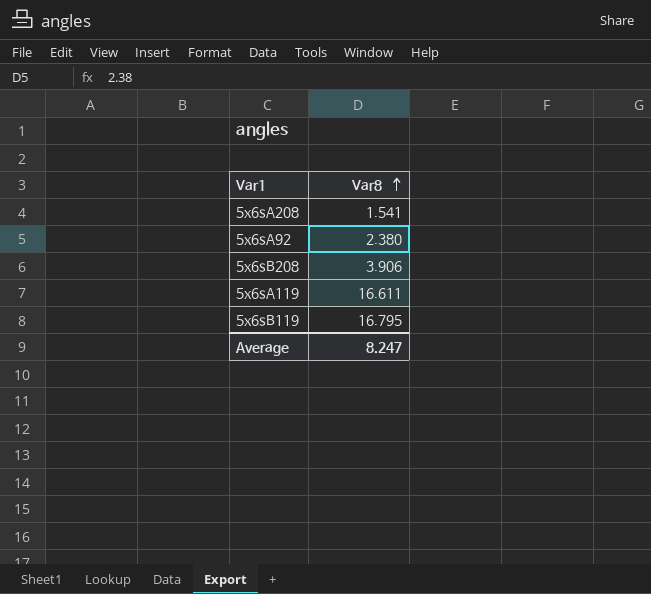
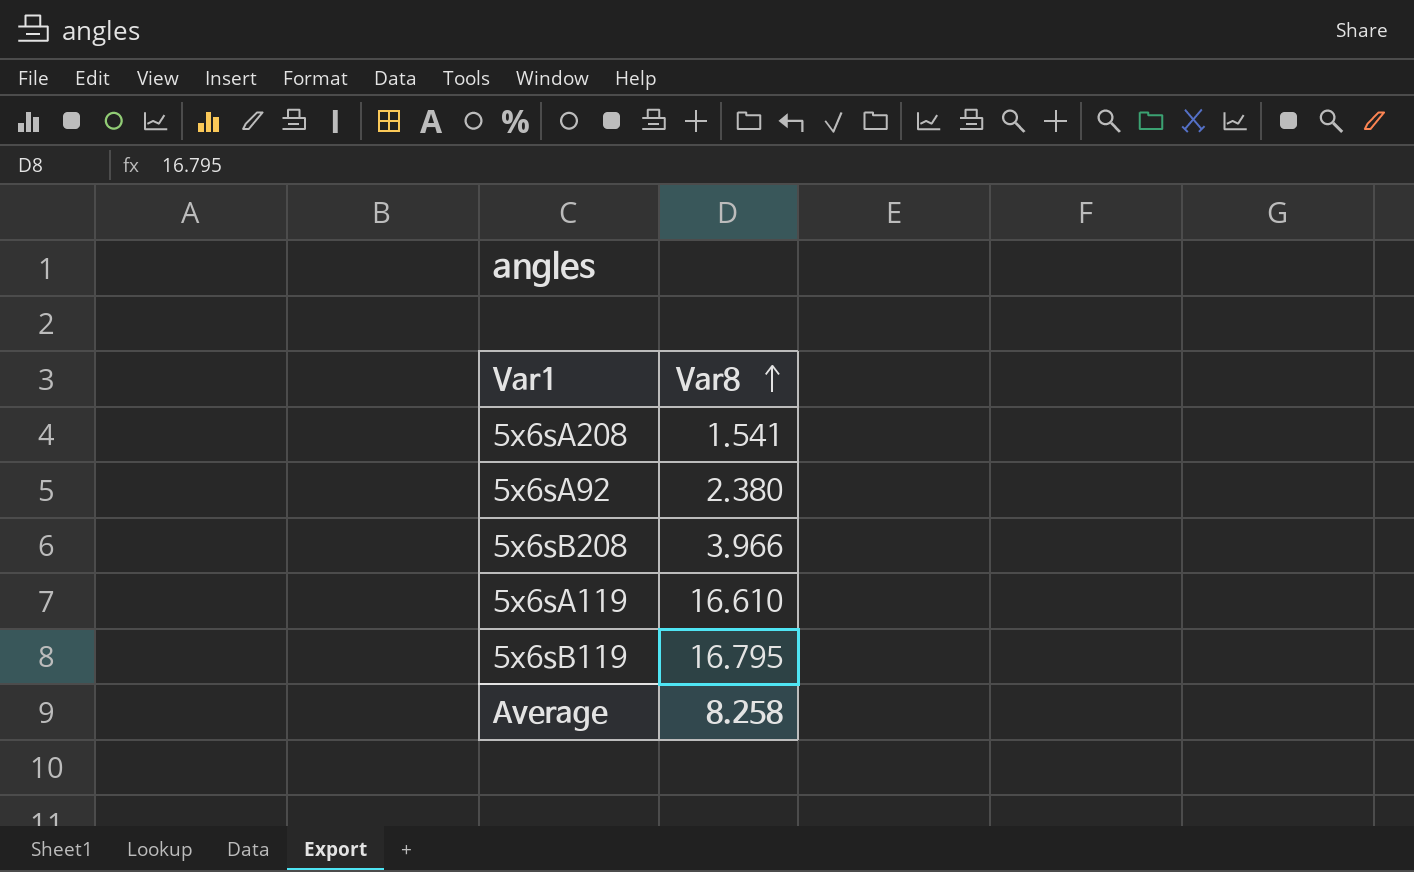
5x6sB208 | Var8: 3.906 -> 3.966
5x6sA119 | Var8: 16.611 -> 16.610
Average | Var8: 8.247 -> 8.258

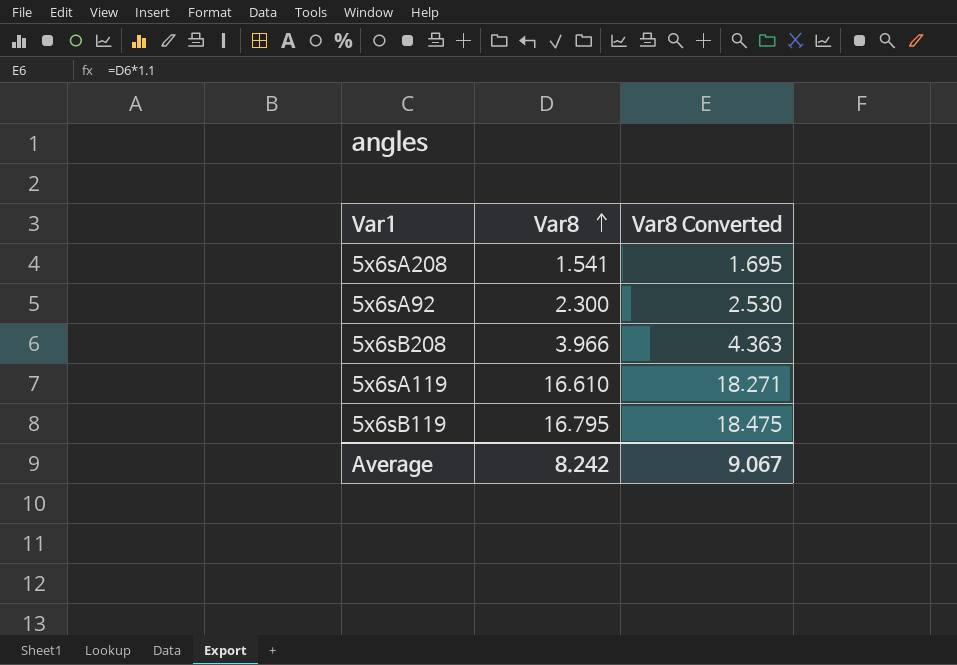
column Var8 Converted | formula: none -> [Var8] * 1.1
5x6sA92 | Var8: 2.380 -> 2.300
Average | Var8: 8.258 -> 8.242

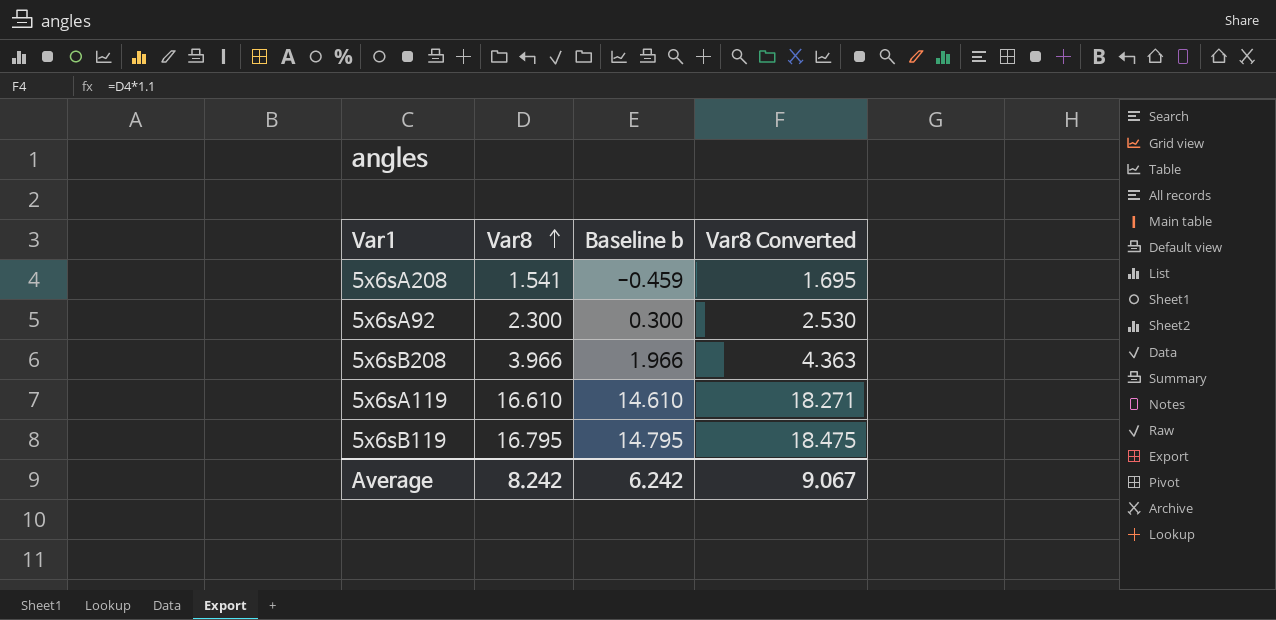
column Baseline b | formula: none -> [Var8] - 2

